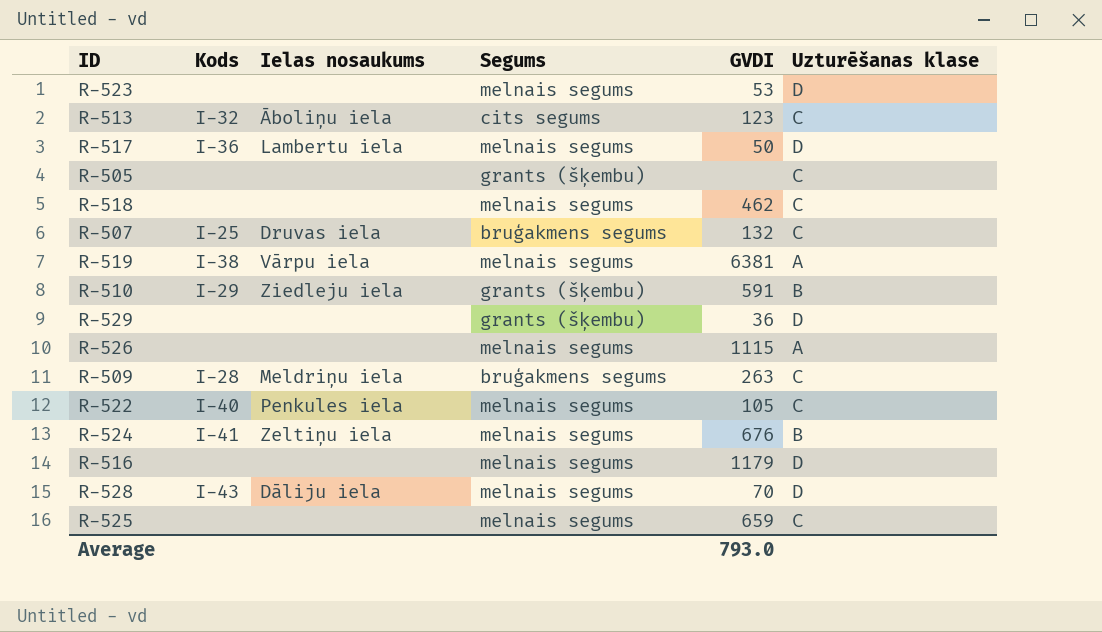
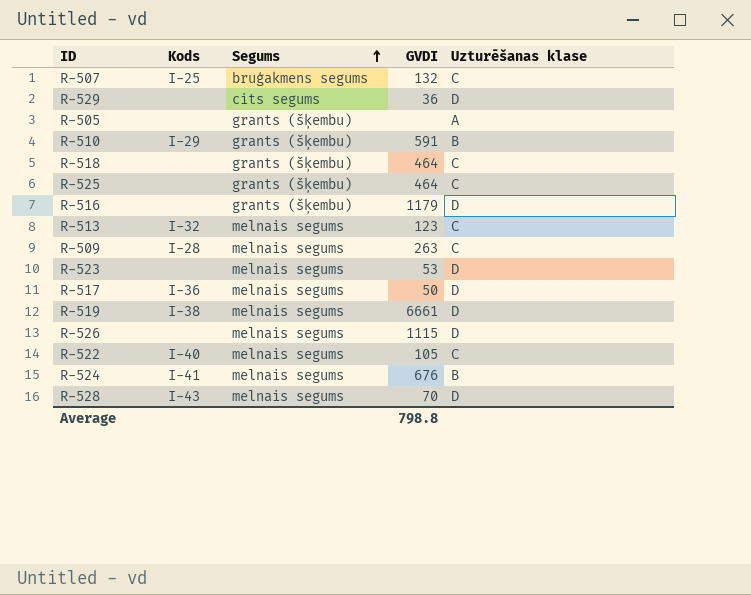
row order: none -> Segums ascending
column Ielas nosaukums | position: 3 -> none
R-529 | Segums: grants (šķembu) -> cits segums
R-505 | Uzturēšanas klase: C -> A
R-518 | Segums: melnais segums -> grants (šķembu)
R-518 | GVDI: 462 -> 464
R-525 | Segums: melnais segums -> grants (šķembu)
R-525 | GVDI: 659 -> 464
R-516 | Segums: melnais segums -> grants (šķembu)
R-513 | Segums: cits segums -> melnais segums
R-509 | Segums: bruģakmens segums -> melnais segums
R-519 | GVDI: 6381 -> 6661
R-519 | Uzturēšanas klase: A -> D
R-526 | Uzturēšanas klase: A -> D
Average | GVDI: 793.0 -> 798.8

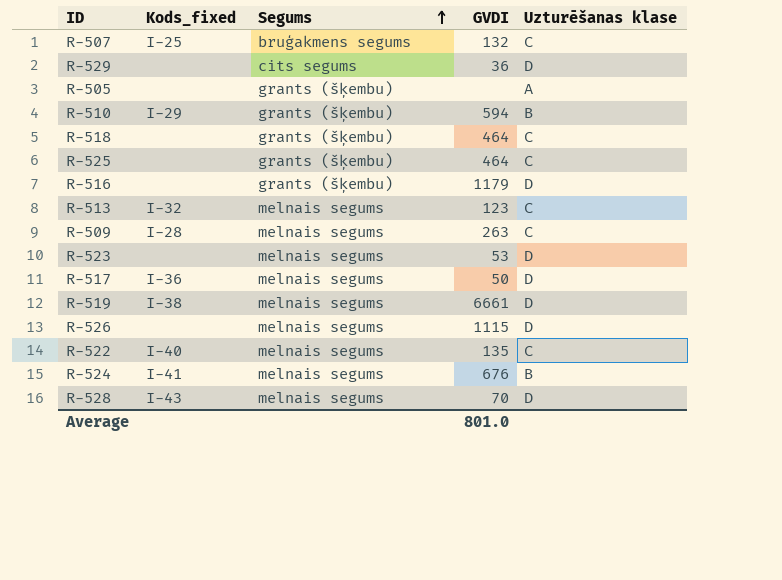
column name: Kods -> Kods_fixed
R-510 | GVDI: 591 -> 594
R-522 | GVDI: 105 -> 135
Average | GVDI: 798.8 -> 801.0

